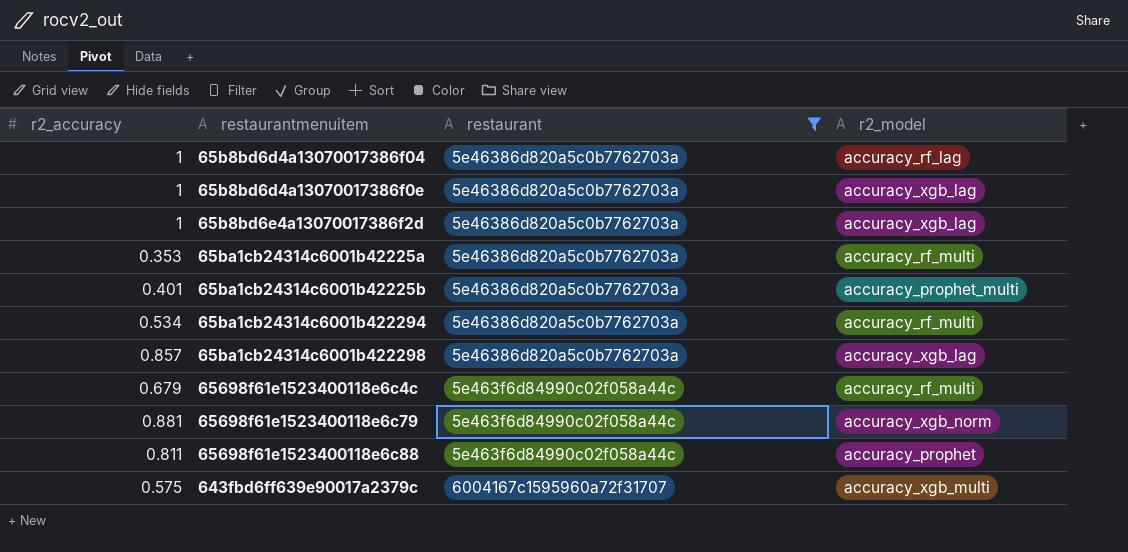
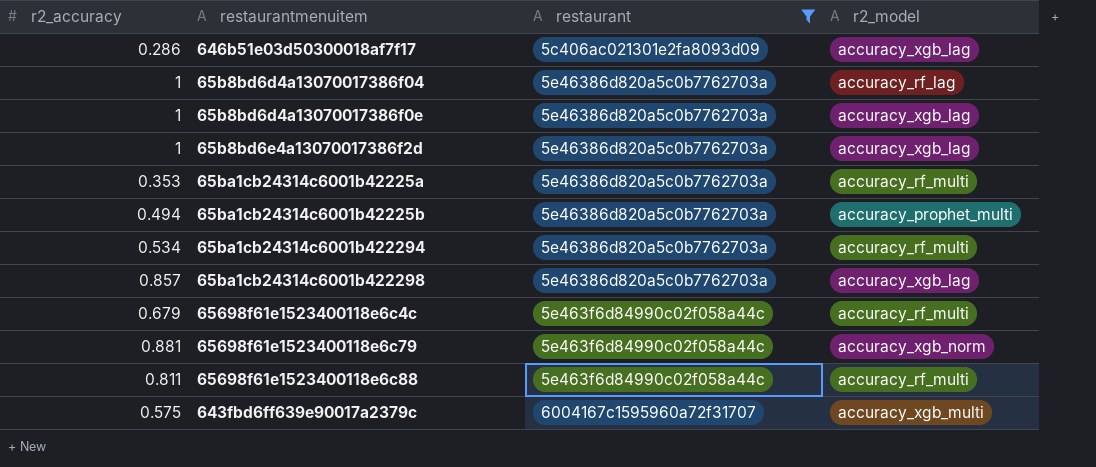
row 646b51e03d50300018af7f17: none -> 0.286 | 5c406ac021301e2fa8093d09 | accuracy_xgb_lag
65ba1cb24314c6001b42225b | r2_accuracy: 0.401 -> 0.494
65698f61e1523400118e6c88 | r2_model: accuracy_prophet -> accuracy_rf_multi

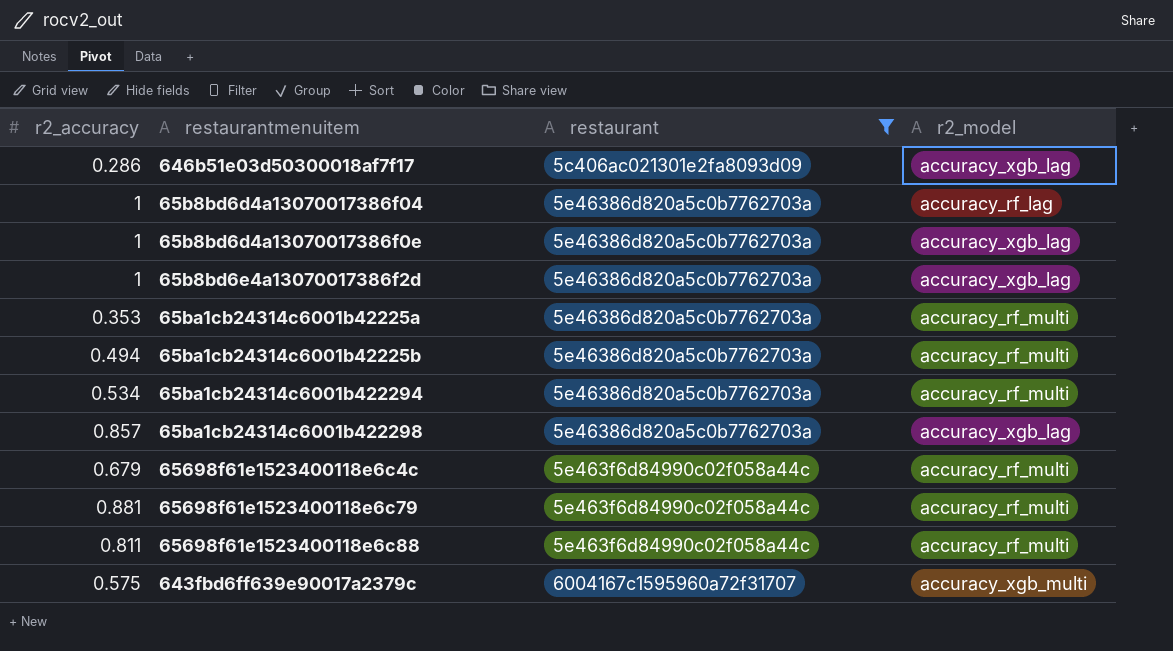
65ba1cb24314c6001b42225b | r2_model: accuracy_prophet_multi -> accuracy_rf_multi
65698f61e1523400118e6c79 | r2_model: accuracy_xgb_norm -> accuracy_rf_multi

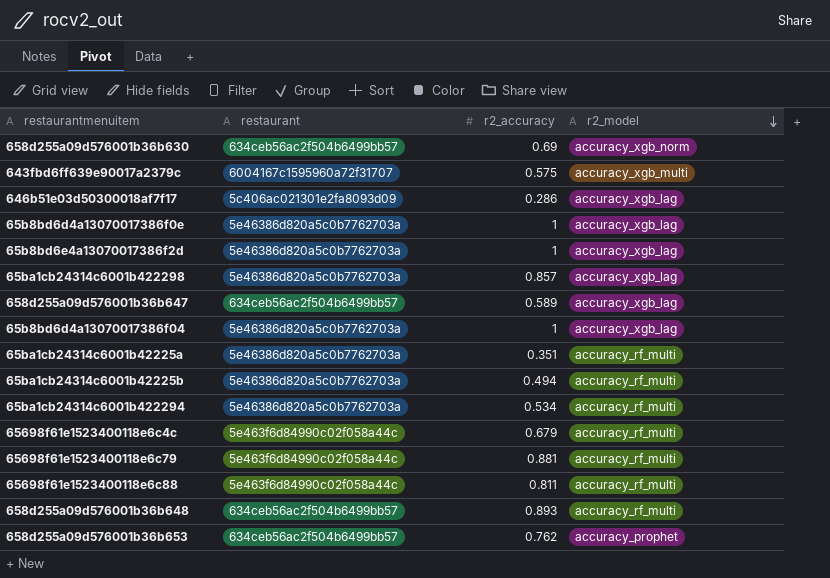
filter: restaurant != 634ceb56ac2f504b6499bb57 -> none
row order: none -> r2_model descending
column r2_accuracy | position: 1 -> 3
65b8bd6d4a13070017386f04 | r2_model: accuracy_rf_lag -> accuracy_xgb_lag
65ba1cb24314c6001b42225a | r2_accuracy: 0.353 -> 0.351

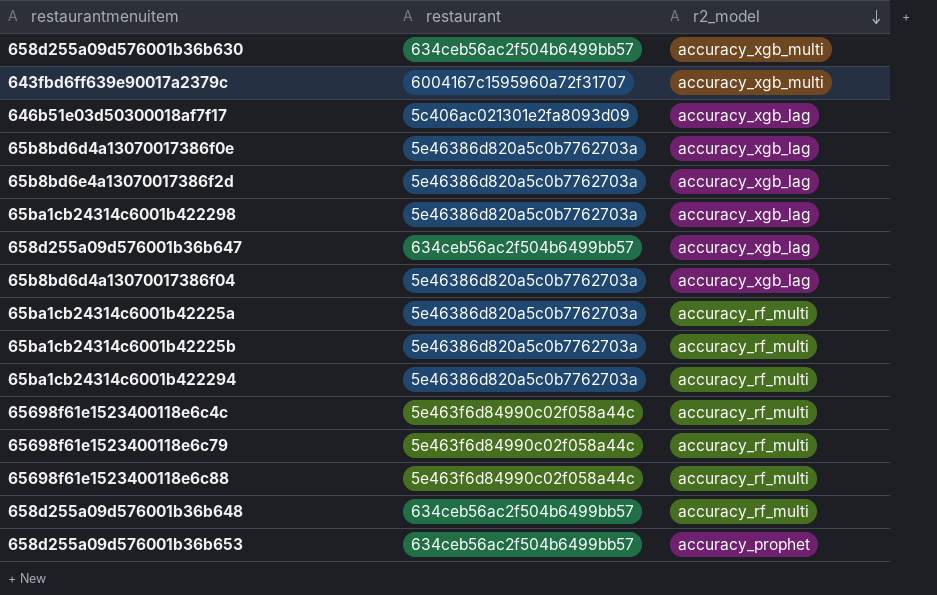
column r2_accuracy | position: 3 -> none
658d255a09d576001b36b630 | r2_model: accuracy_xgb_norm -> accuracy_xgb_multi

